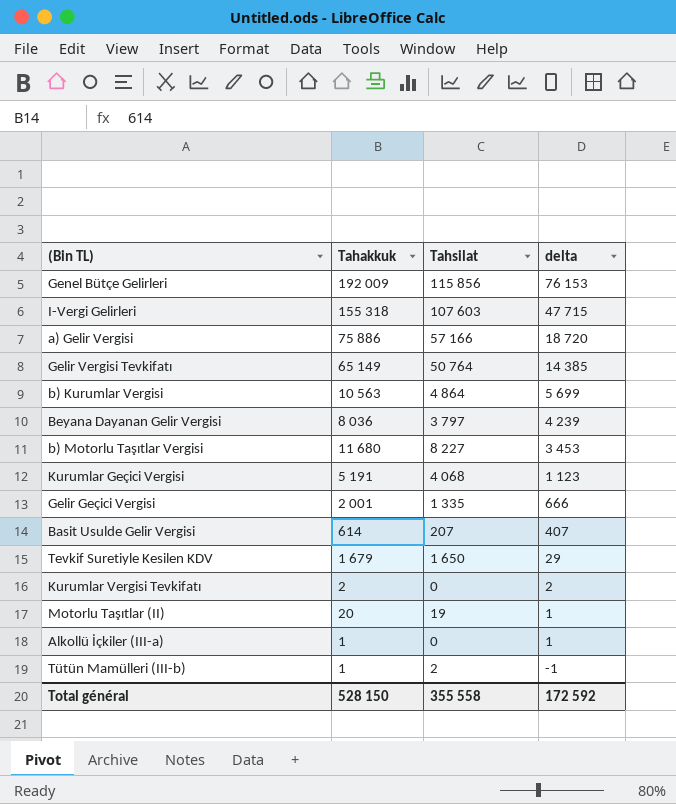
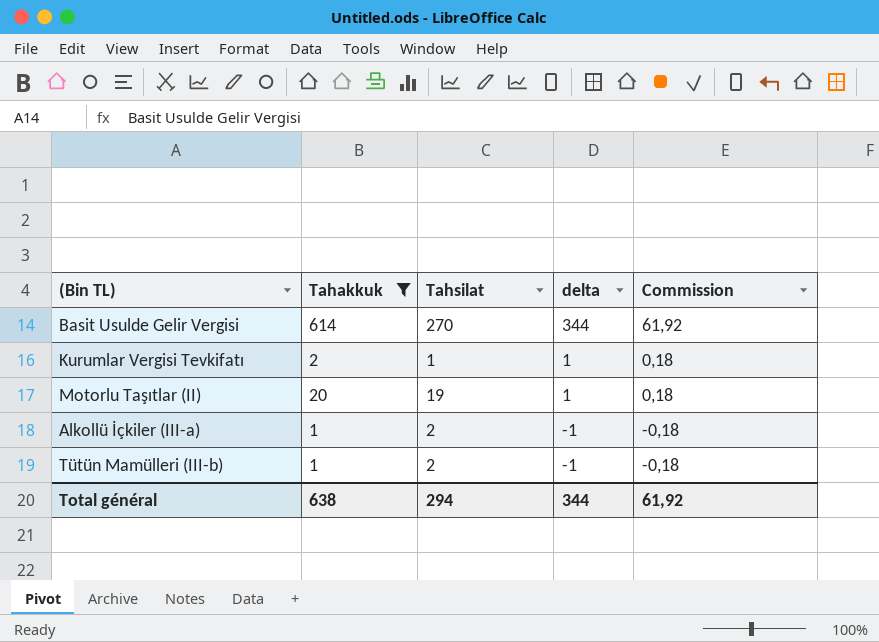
filter: none -> Tahakkuk <= 614
column Commission | formula: none -> [delta] * 0,18
Basit Usulde Gelir Vergisi | Tahsilat: 207 -> 270
Basit Usulde Gelir Vergisi | delta: 407 -> 344
Kurumlar Vergisi Tevkifatı | Tahsilat: 0 -> 1
Kurumlar Vergisi Tevkifatı | delta: 2 -> 1
Alkollü İçkiler (III-a) | Tahsilat: 0 -> 2
Alkollü İçkiler (III-a) | delta: 1 -> -1
Total général | Tahakkuk: 528 150 -> 638
Total général | Tahsilat: 355 558 -> 294
Total général | delta: 172 592 -> 344

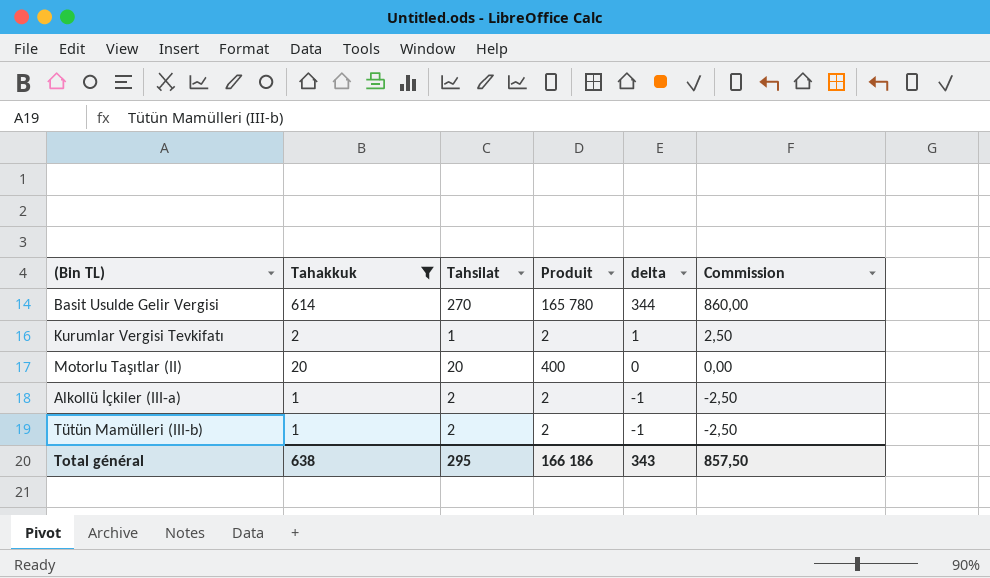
column Produit | formula: none -> [Tahakkuk] * [Tahsilat]
column Commission | formula: [delta] * 0,18 -> [delta] * 2,5
Motorlu Taşıtlar (II) | Tahsilat: 19 -> 20
Motorlu Taşıtlar (II) | delta: 1 -> 0
Total général | Tahsilat: 294 -> 295
Total général | delta: 344 -> 343
Total général | Commission: 61,92 -> 857,50

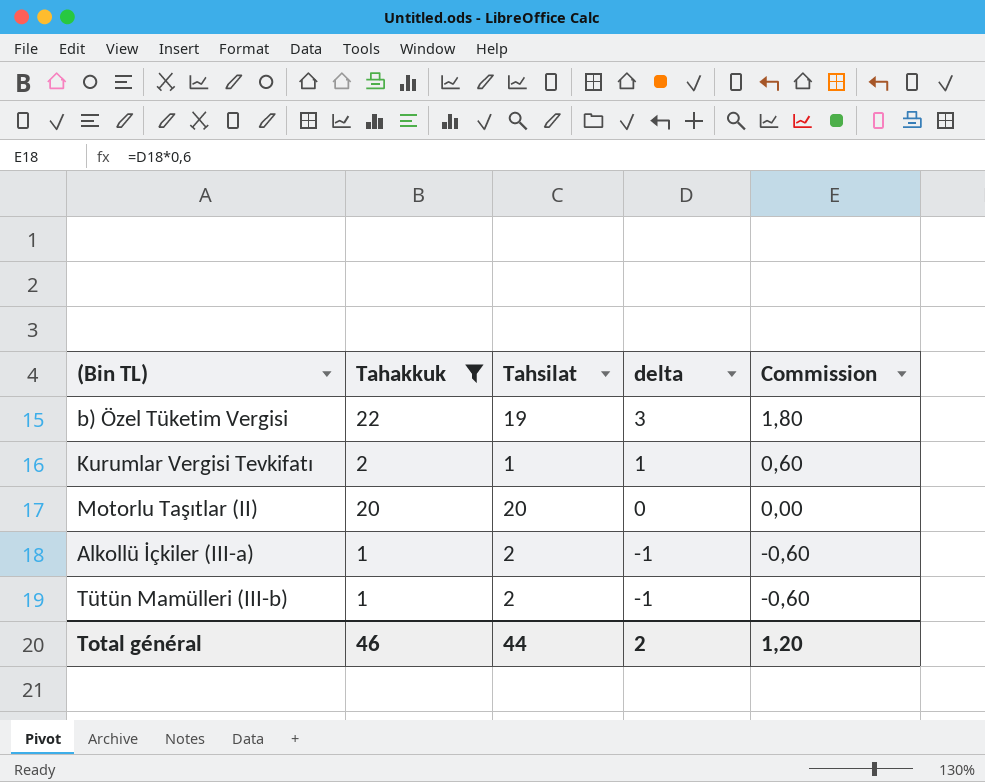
column Produit | formula: [Tahakkuk] * [Tahsilat] -> none
column Commission | formula: [delta] * 2,5 -> [delta] * 0,6
row Basit Usulde Gelir Vergisi: 614 | 270 | 165 780 | 344 | 860,00 -> none
row b) Özel Tüketim Vergisi: none -> 22 | 19 | 3 | 1,80
Total général | Tahakkuk: 638 -> 46
Total général | Tahsilat: 295 -> 44
Total général | delta: 343 -> 2
Total général | Commission: 857,50 -> 1,20

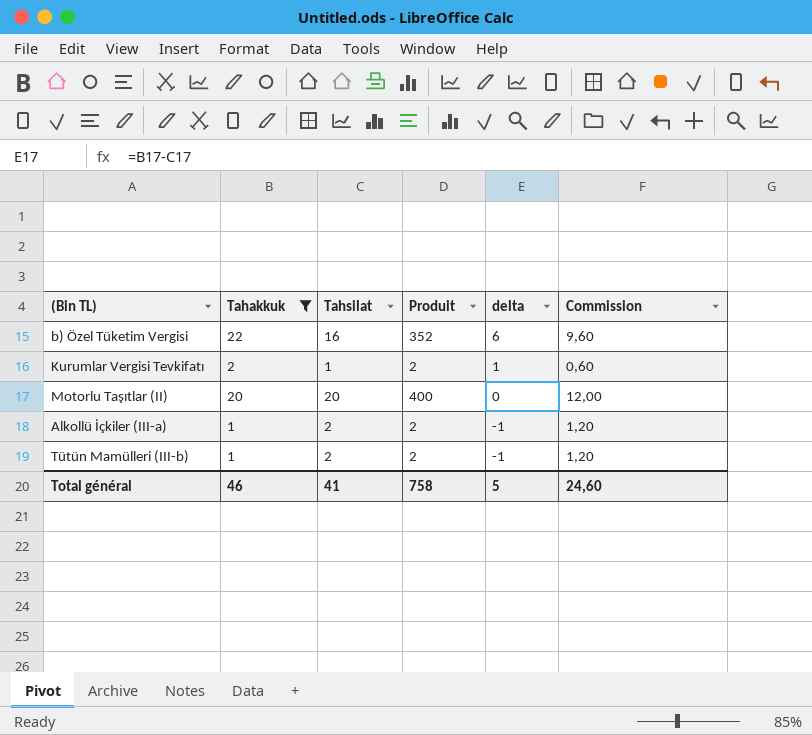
column Produit | formula: none -> [Tahakkuk] * [Tahsilat]
column Commission | formula: [delta] * 0,6 -> [Tahsilat] * 0,6
b) Özel Tüketim Vergisi | Tahsilat: 19 -> 16
b) Özel Tüketim Vergisi | delta: 3 -> 6
Total général | Tahsilat: 44 -> 41
Total général | delta: 2 -> 5
Total général | Commission: 1,20 -> 24,60

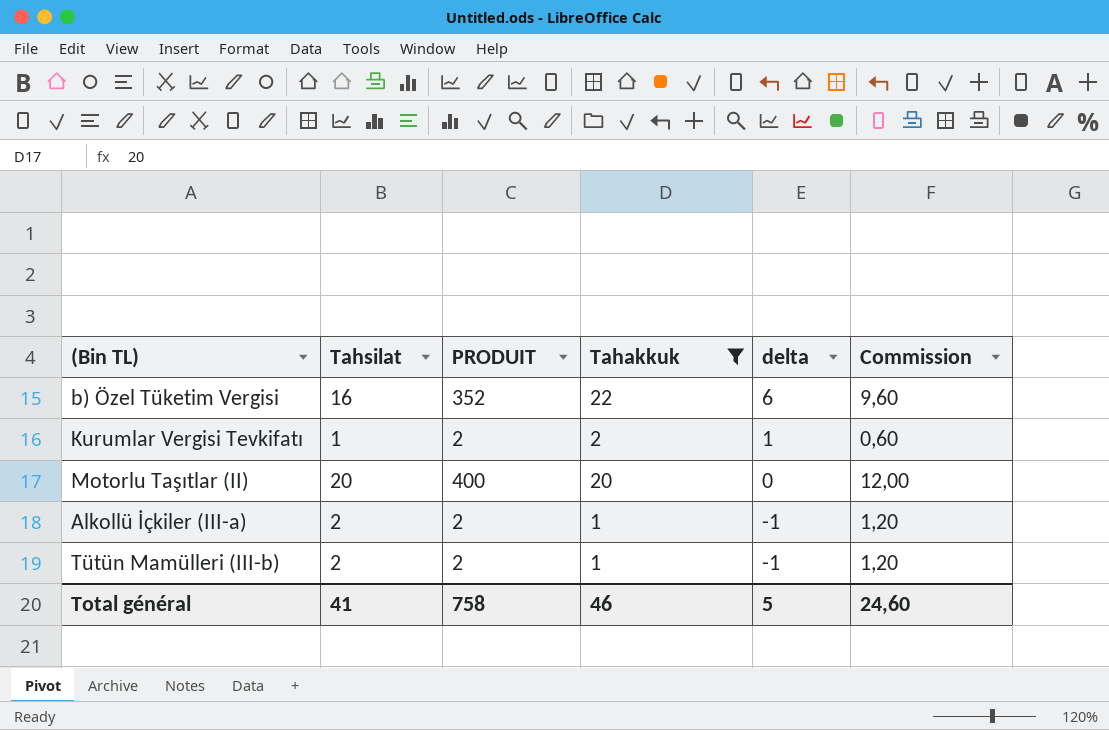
column name: Produit -> PRODUIT
column Tahakkuk | position: 2 -> 4

